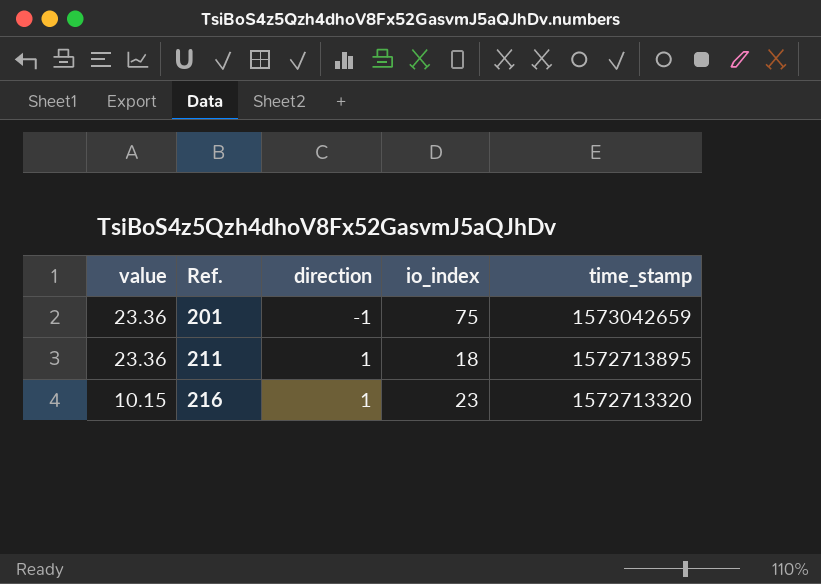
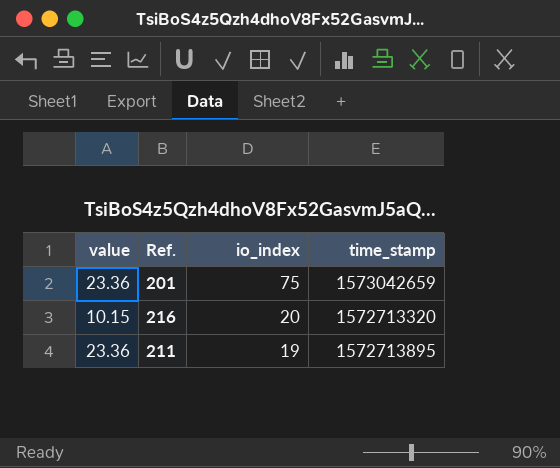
row order: value descending -> io_index descending
column direction | position: 3 -> none
216 | io_index: 23 -> 20
211 | io_index: 18 -> 19

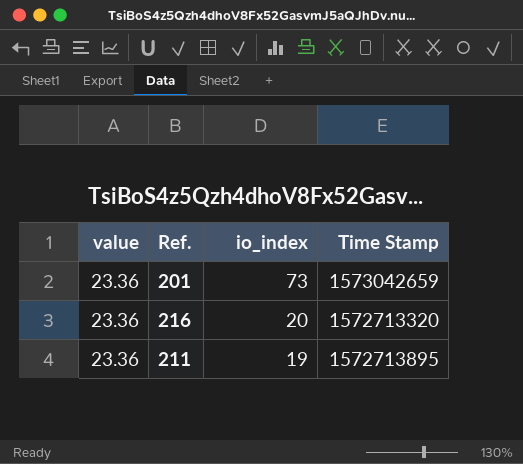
column name: time_stamp -> Time Stamp
201 | io_index: 75 -> 73
216 | value: 10.15 -> 23.36

